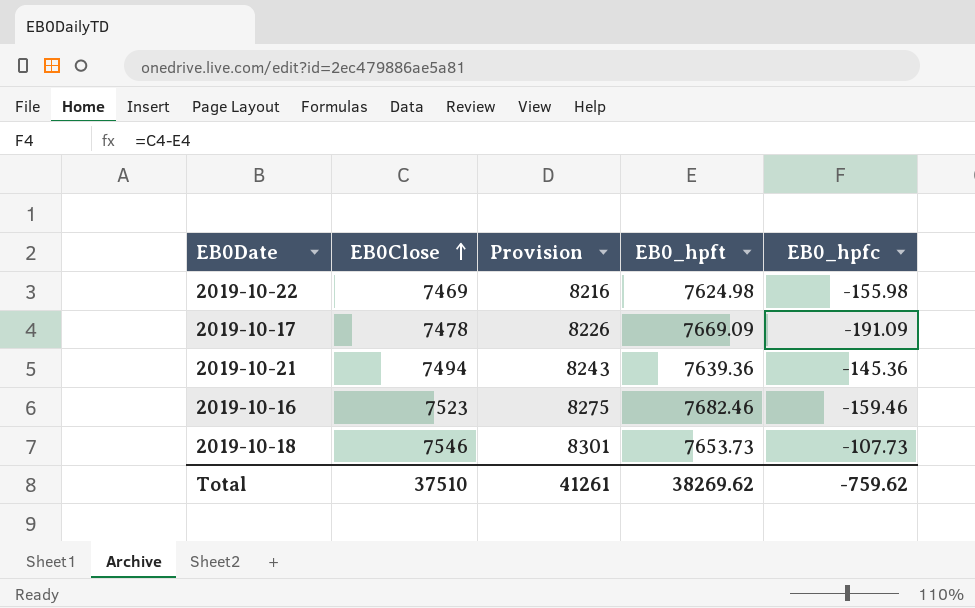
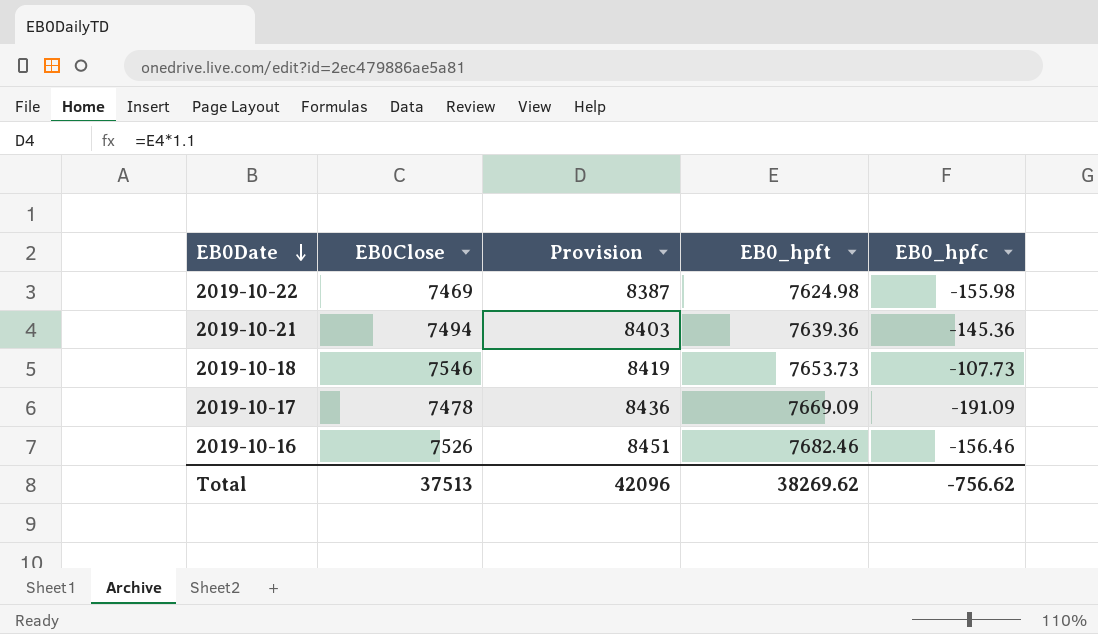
row order: EB0Close ascending -> EB0Date descending
column Provision | formula: [EB0Close] * 1.1 -> [EB0_hpft] * 1.1
2019-10-16 | EB0Close: 7523 -> 7526
2019-10-16 | EB0_hpfc: -159.46 -> -156.46
Total | EB0Close: 37510 -> 37513
Total | Provision: 41261 -> 42096
Total | EB0_hpfc: -759.62 -> -756.62

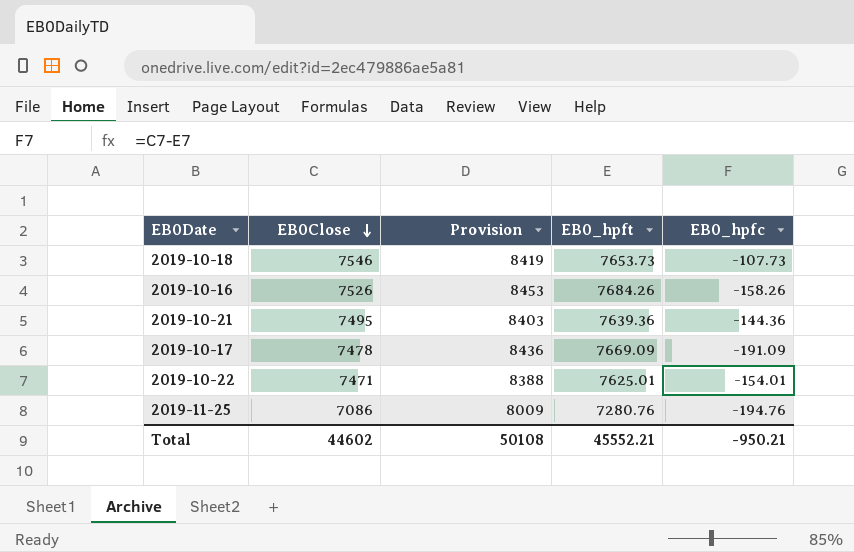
row order: EB0Date descending -> EB0Close descending
2019-10-16 | Provision: 8451 -> 8453
2019-10-16 | EB0_hpft: 7682.46 -> 7684.26
2019-10-16 | EB0_hpfc: -156.46 -> -158.26
2019-10-21 | EB0Close: 7494 -> 7495
2019-10-21 | EB0_hpfc: -145.36 -> -144.36
2019-10-22 | EB0Close: 7469 -> 7471
2019-10-22 | Provision: 8387 -> 8388
2019-10-22 | EB0_hpft: 7624.98 -> 7625.01
2019-10-22 | EB0_hpfc: -155.98 -> -154.01
row 2019-11-25: none -> 7086 | 8009 | 7280.76 | -194.76
Total | EB0Close: 37513 -> 44602
Total | Provision: 42096 -> 50108
Total | EB0_hpft: 38269.62 -> 45552.21
Total | EB0_hpfc: -756.62 -> -950.21

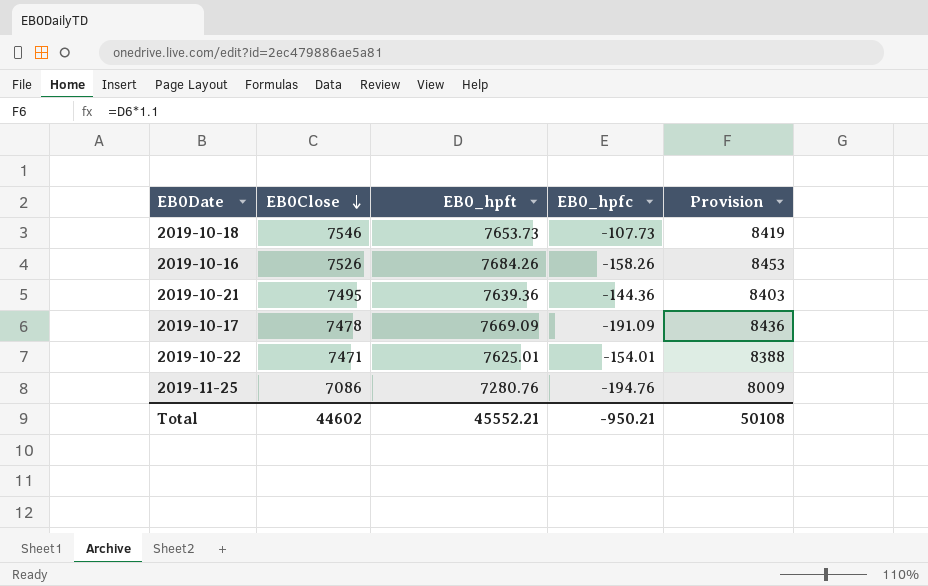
column Provision | position: 3 -> 5

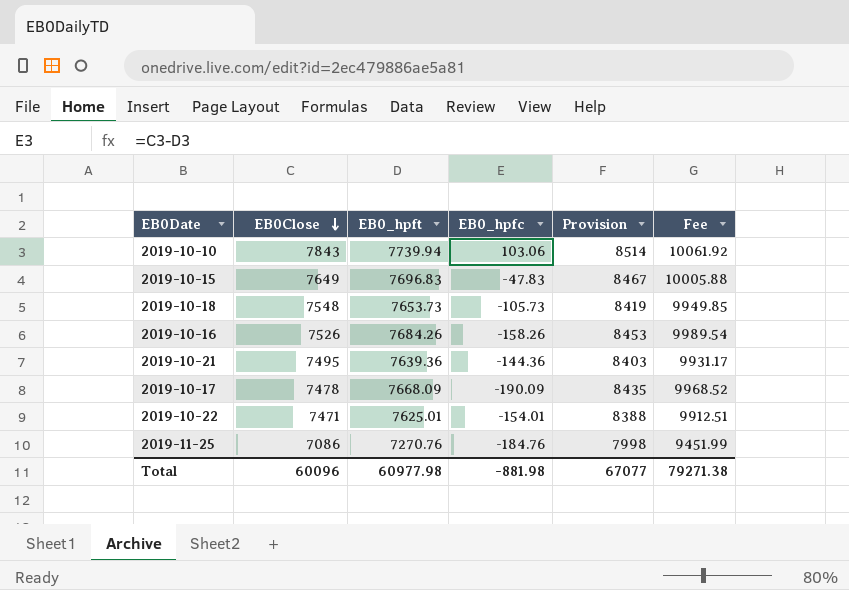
column Fee | formula: none -> [EB0_hpft] * 1.3
row 2019-10-10: none -> 7843 | 7739.94 | 103.06 | 8514 | 10061.92
row 2019-10-15: none -> 7649 | 7696.83 | -47.83 | 8467 | 10005.88
2019-10-18 | EB0Close: 7546 -> 7548
2019-10-18 | EB0_hpfc: -107.73 -> -105.73
2019-10-17 | EB0_hpft: 7669.09 -> 7668.09
2019-10-17 | EB0_hpfc: -191.09 -> -190.09
2019-10-17 | Provision: 8436 -> 8435
2019-11-25 | EB0_hpft: 7280.76 -> 7270.76
2019-11-25 | EB0_hpfc: -194.76 -> -184.76
2019-11-25 | Provision: 8009 -> 7998
Total | EB0Close: 44602 -> 60096
Total | EB0_hpft: 45552.21 -> 60977.98
Total | EB0_hpfc: -950.21 -> -881.98
Total | Provision: 50108 -> 67077

